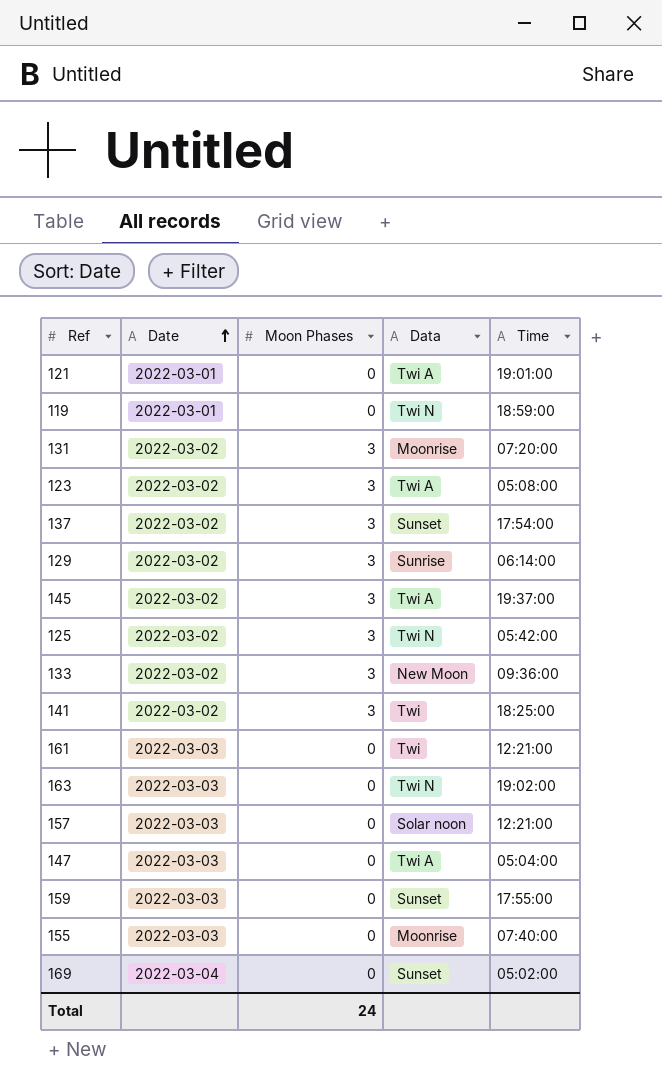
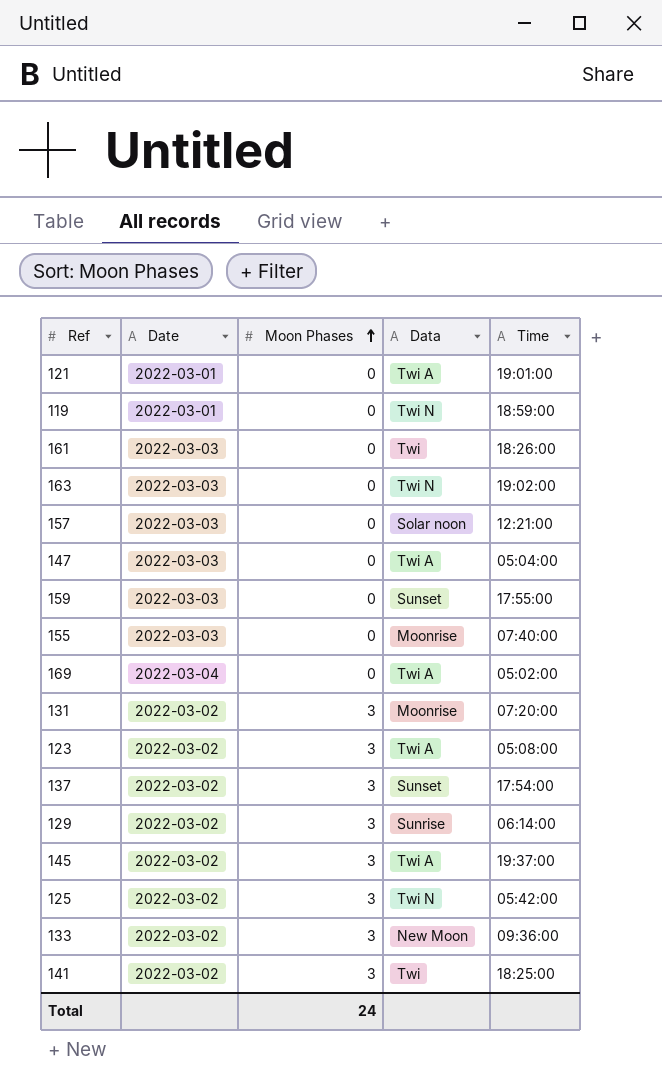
row order: Date ascending -> Moon Phases ascending
161 | Time: 12:21:00 -> 18:26:00
169 | Data: Sunset -> Twi A

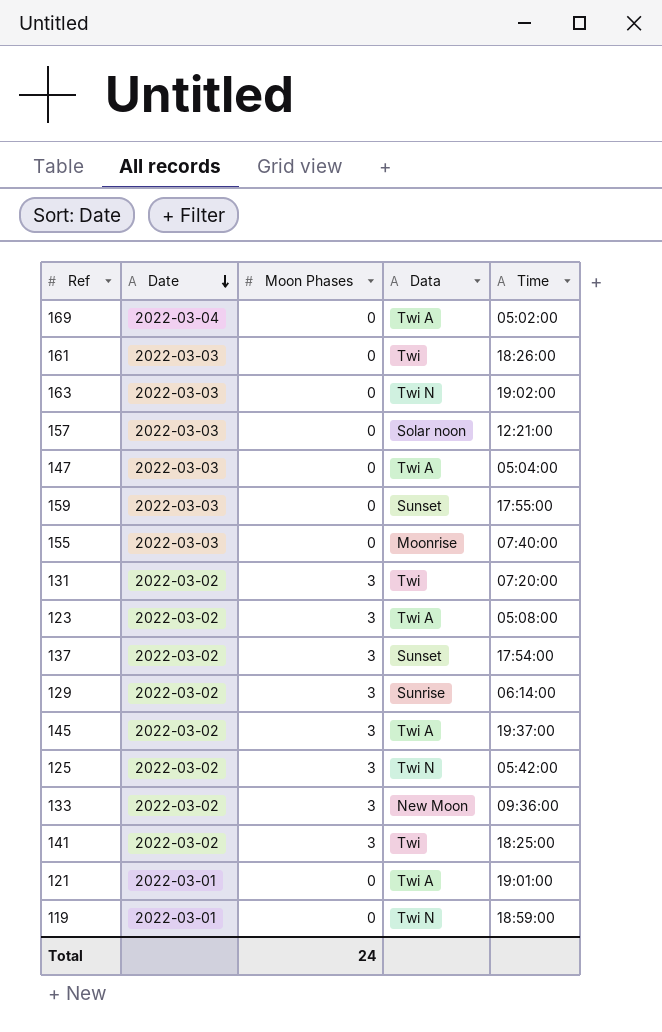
row order: Moon Phases ascending -> Date descending
131 | Data: Moonrise -> Twi

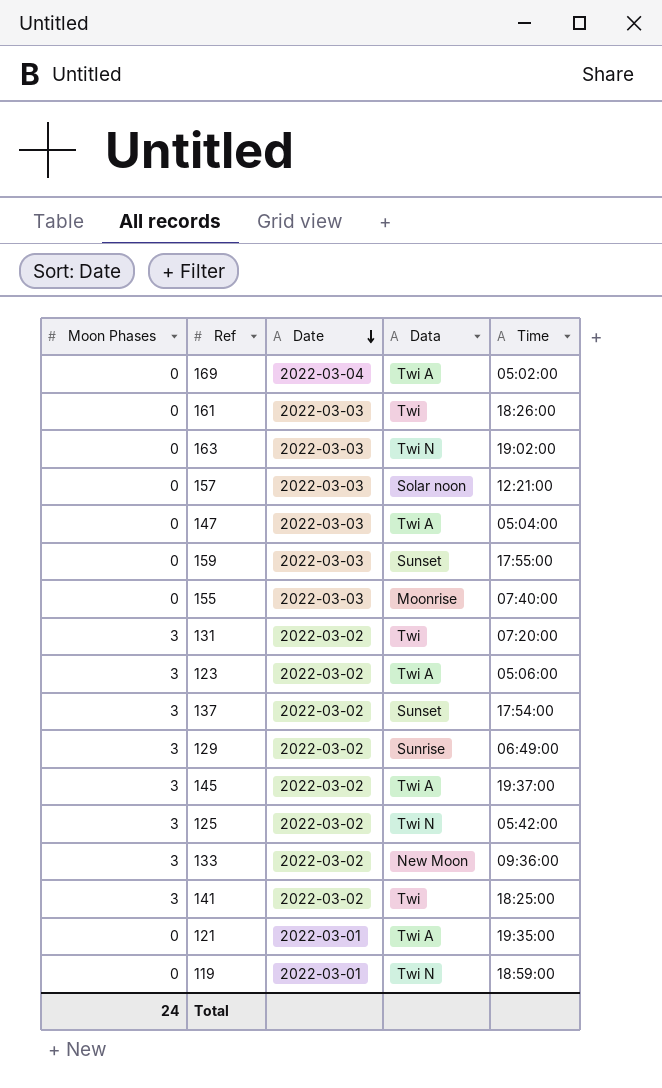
column Moon Phases | position: 3 -> 1
123 | Time: 05:08:00 -> 05:06:00
129 | Time: 06:14:00 -> 06:49:00
121 | Time: 19:01:00 -> 19:35:00

